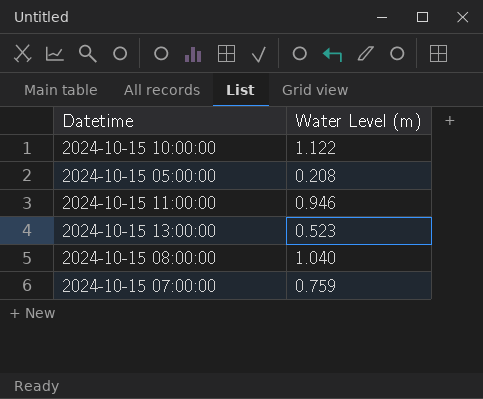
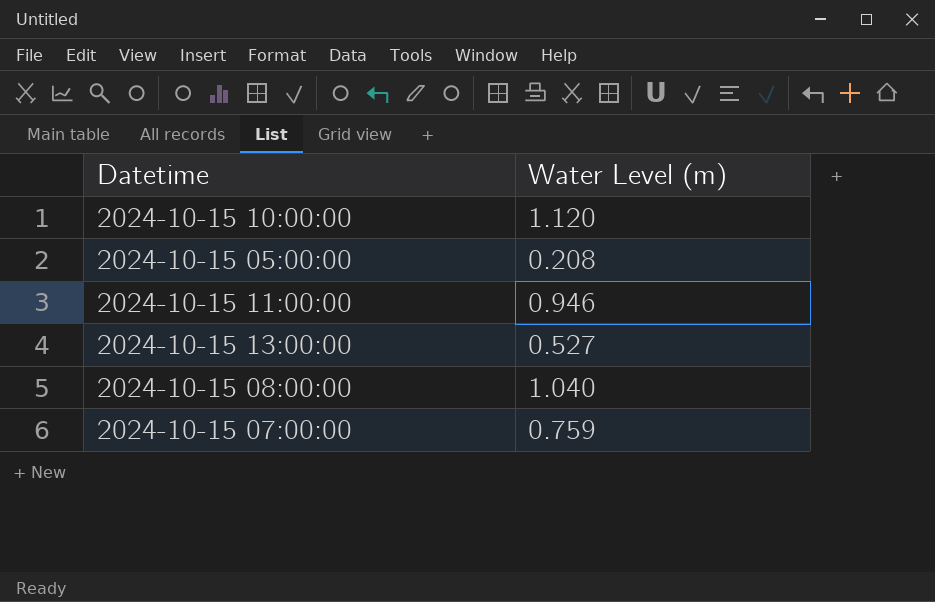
2024-10-15 10:00:00 | Water Level (m): 1.122 -> 1.120
2024-10-15 13:00:00 | Water Level (m): 0.523 -> 0.527

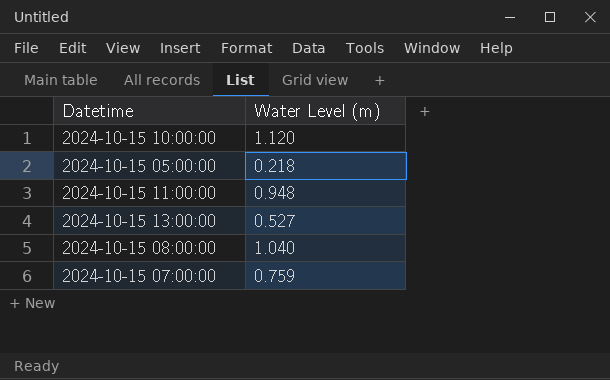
2024-10-15 05:00:00 | Water Level (m): 0.208 -> 0.218
2024-10-15 11:00:00 | Water Level (m): 0.946 -> 0.948

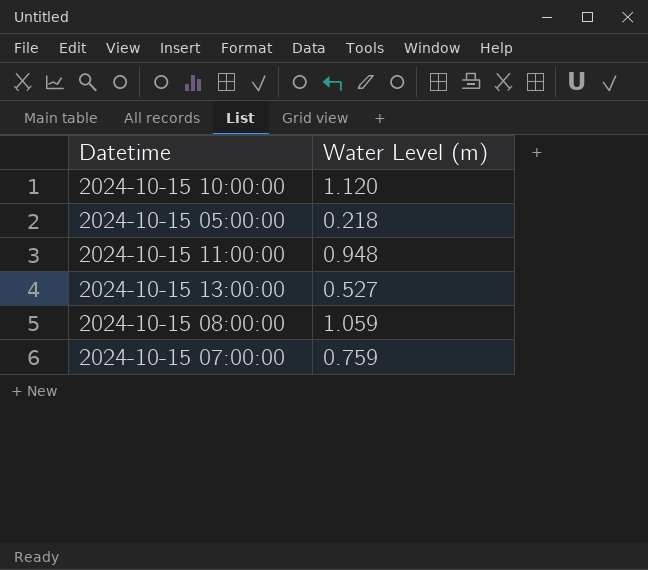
2024-10-15 08:00:00 | Water Level (m): 1.040 -> 1.059

